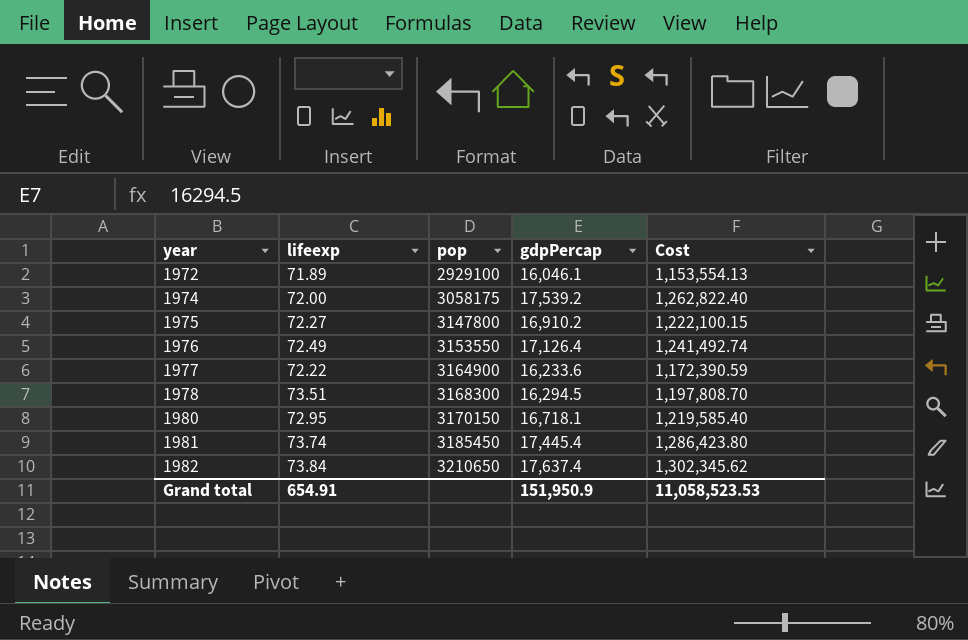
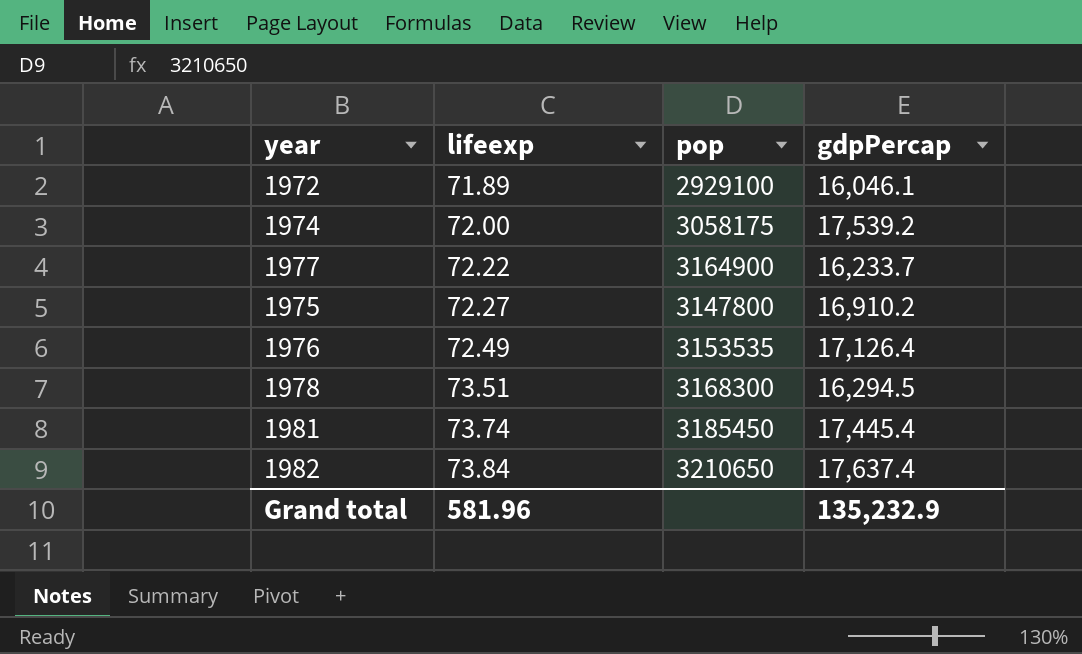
row order: year ascending -> lifeexp ascending
column Cost | formula: [lifeexp] * [gdpPercap] -> none
row 1980: 72.95 | 3170150 | 16,718.1 | 1,219,585.40 -> none
1977 | gdpPercap: 16,233.6 -> 16,233.7
1976 | pop: 3153550 -> 3153535
Grand total | lifeexp: 654.91 -> 581.96
Grand total | gdpPercap: 151,950.9 -> 135,232.9

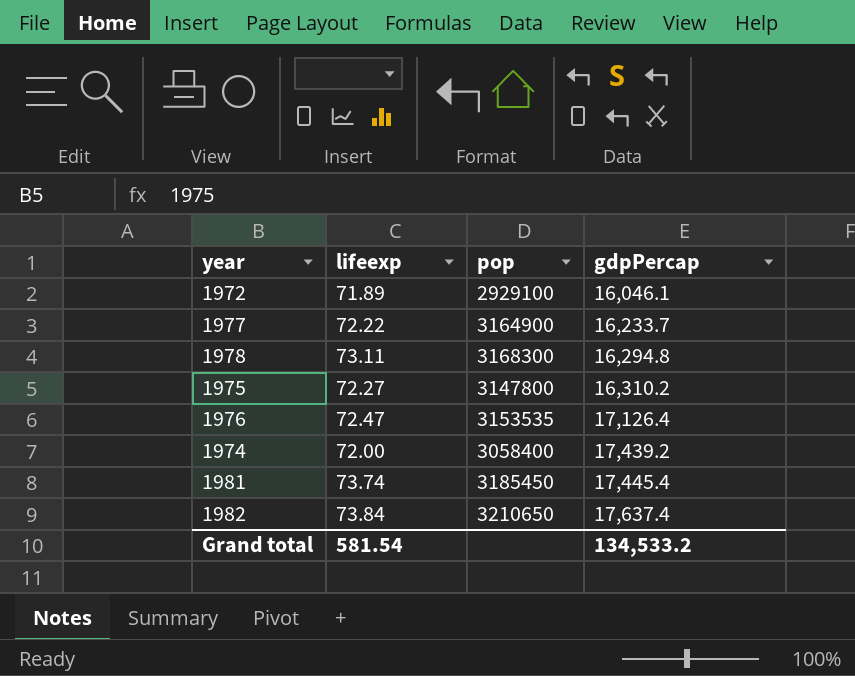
row order: lifeexp ascending -> gdpPercap ascending
1978 | lifeexp: 73.51 -> 73.11
1978 | gdpPercap: 16,294.5 -> 16,294.8
1975 | gdpPercap: 16,910.2 -> 16,310.2
1976 | lifeexp: 72.49 -> 72.47
1974 | pop: 3058175 -> 3058400
1974 | gdpPercap: 17,539.2 -> 17,439.2
Grand total | lifeexp: 581.96 -> 581.54
Grand total | gdpPercap: 135,232.9 -> 134,533.2

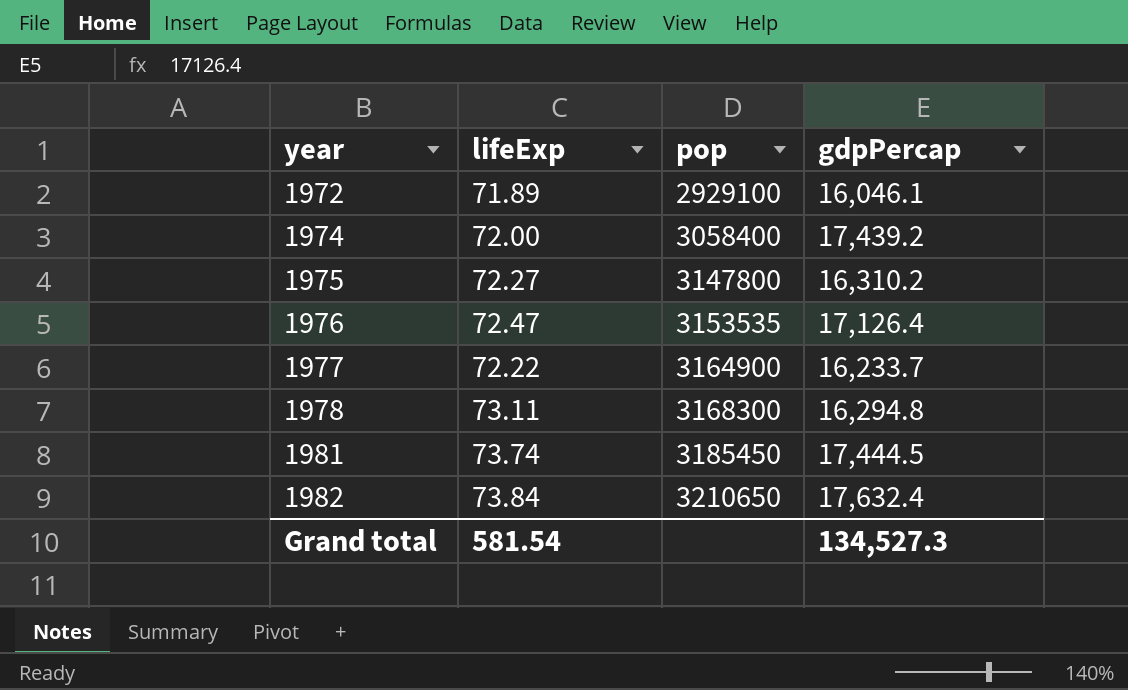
row order: gdpPercap ascending -> year ascending
column name: lifeexp -> lifeExp
1981 | gdpPercap: 17,445.4 -> 17,444.5
1982 | gdpPercap: 17,637.4 -> 17,632.4
Grand total | gdpPercap: 134,533.2 -> 134,527.3

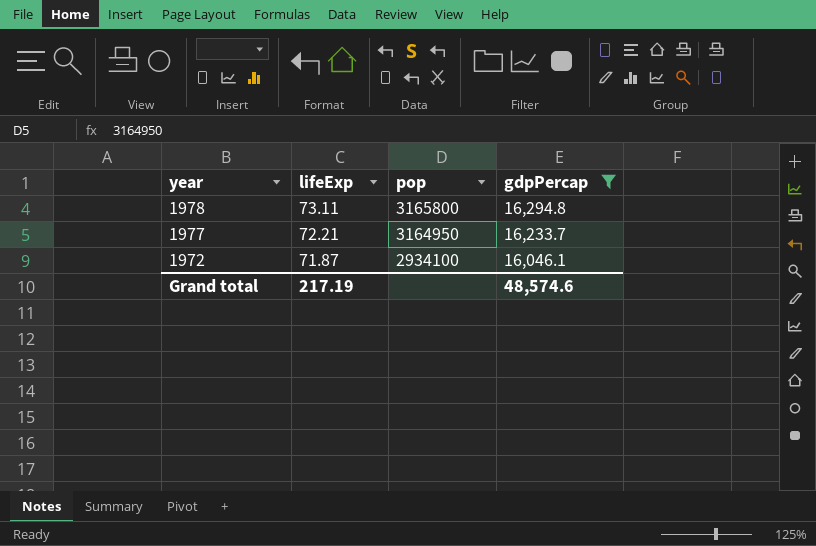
filter: none -> gdpPercap <= 16,294.8
row order: year ascending -> year descending
1978 | pop: 3168300 -> 3165800
1977 | lifeExp: 72.22 -> 72.21
1977 | pop: 3164900 -> 3164950
1972 | lifeExp: 71.89 -> 71.87
1972 | pop: 2929100 -> 2934100
Grand total | lifeExp: 581.54 -> 217.19
Grand total | gdpPercap: 134,527.3 -> 48,574.6

